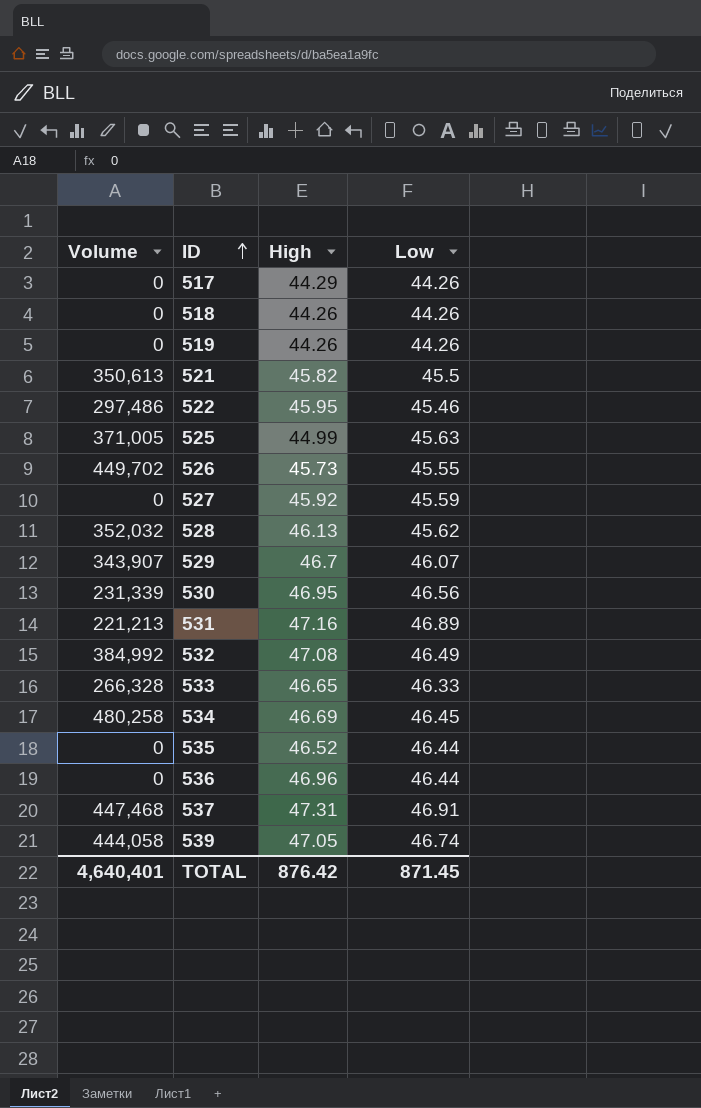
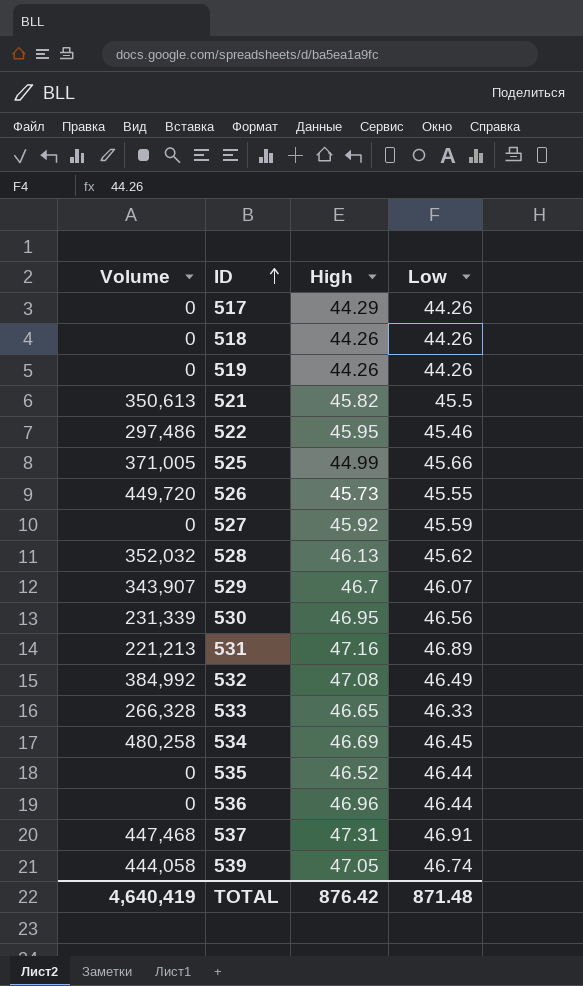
525 | Low: 45.63 -> 45.66
526 | Volume: 449,702 -> 449,720
TOTAL | Volume: 4,640,401 -> 4,640,419
TOTAL | Low: 871.45 -> 871.48

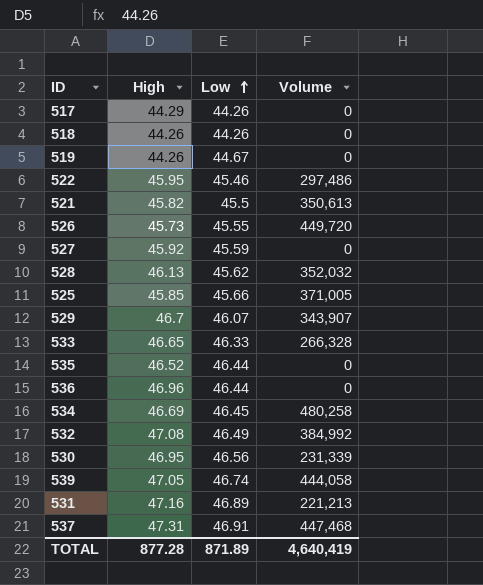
row order: ID ascending -> Low ascending
column Volume | position: 1 -> 4
519 | Low: 44.26 -> 44.67
525 | High: 44.99 -> 45.85
TOTAL | High: 876.42 -> 877.28
TOTAL | Low: 871.48 -> 871.89

